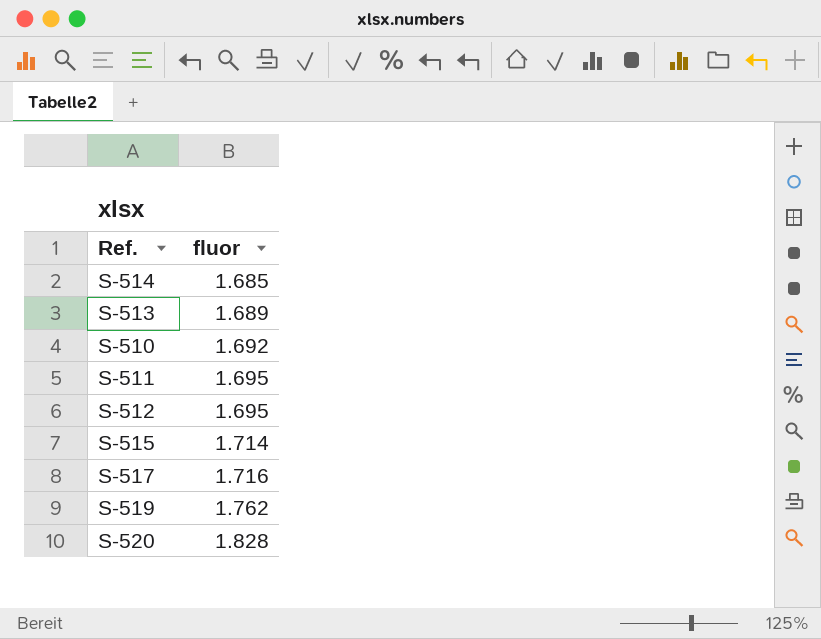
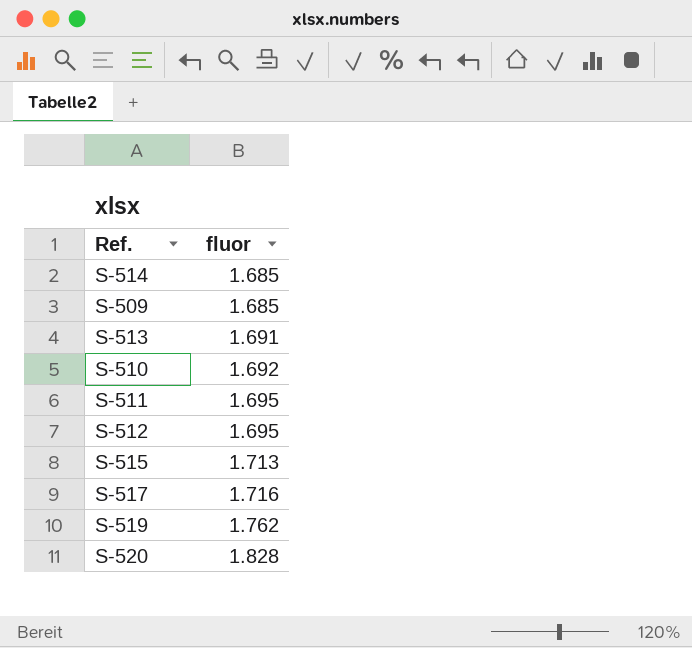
row S-509: none -> 1.685
S-513 | fluor: 1.689 -> 1.691
S-515 | fluor: 1.714 -> 1.713

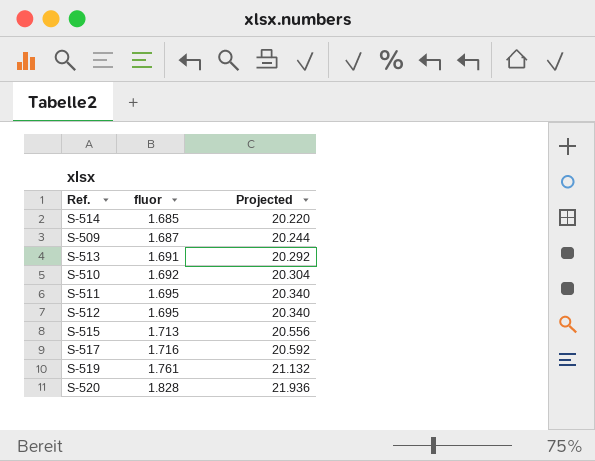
column Projected | formula: none -> [fluor] * 12
S-509 | fluor: 1.685 -> 1.687
S-519 | fluor: 1.762 -> 1.761

